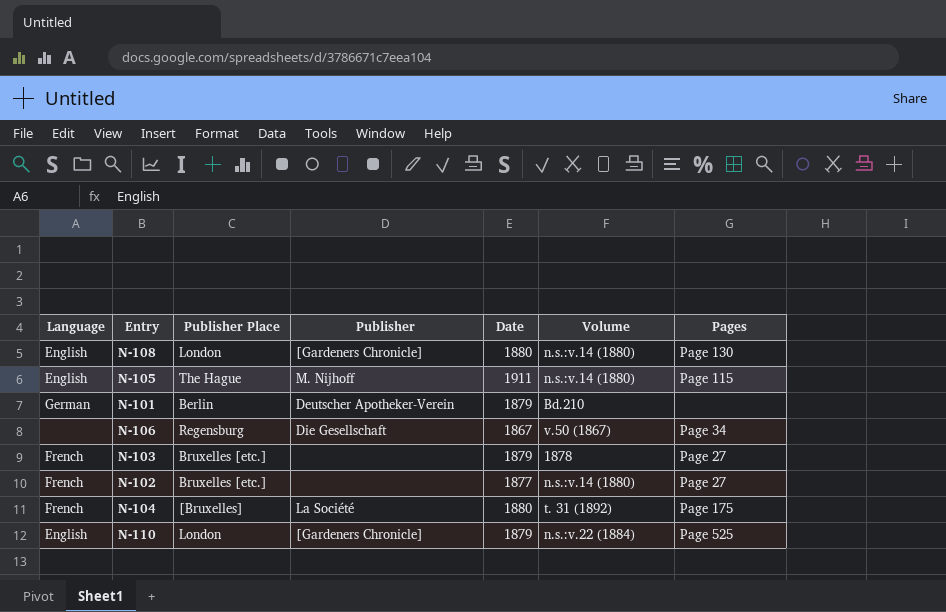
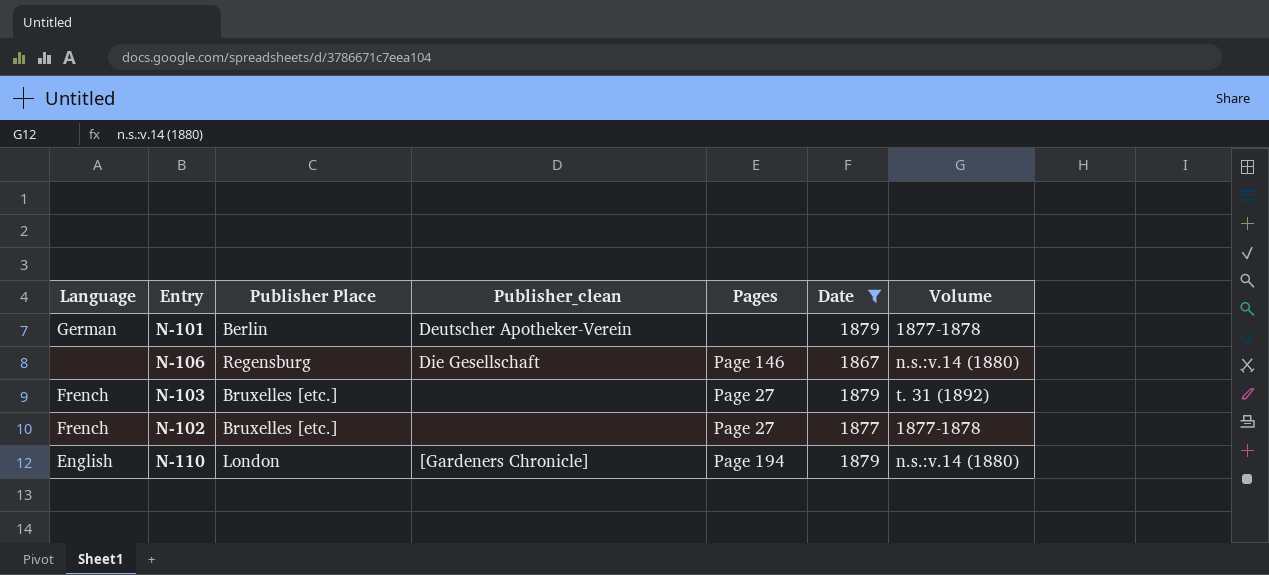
filter: none -> Date <= 1879
column name: Publisher -> Publisher_clean
column Pages | position: 7 -> 5
N-101 | Volume: Bd.210 -> 1877-1878
N-106 | Pages: Page 34 -> Page 146
N-106 | Volume: v.50 (1867) -> n.s.:v.14 (1880)
N-103 | Volume: 1878 -> t. 31 (1892)
N-102 | Volume: n.s.:v.14 (1880) -> 1877-1878
N-110 | Pages: Page 525 -> Page 194
N-110 | Volume: n.s.:v.22 (1884) -> n.s.:v.14 (1880)

